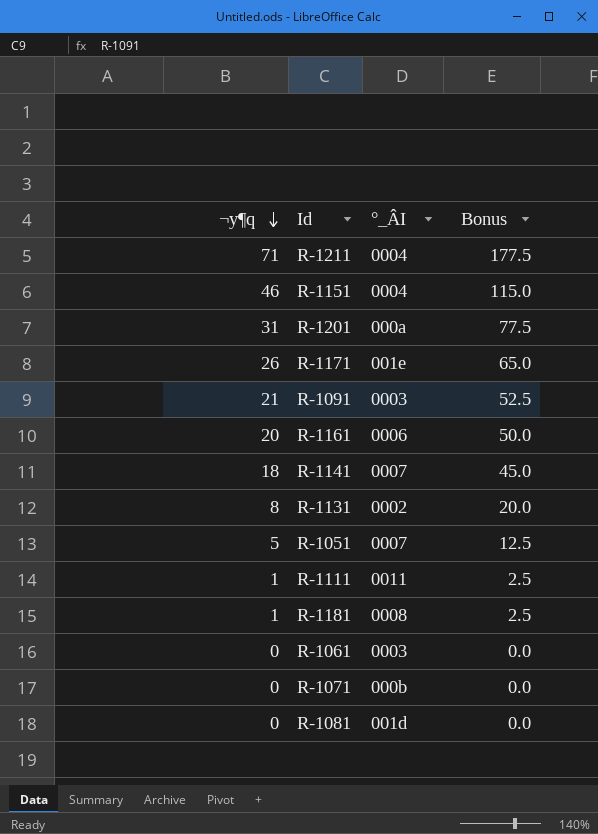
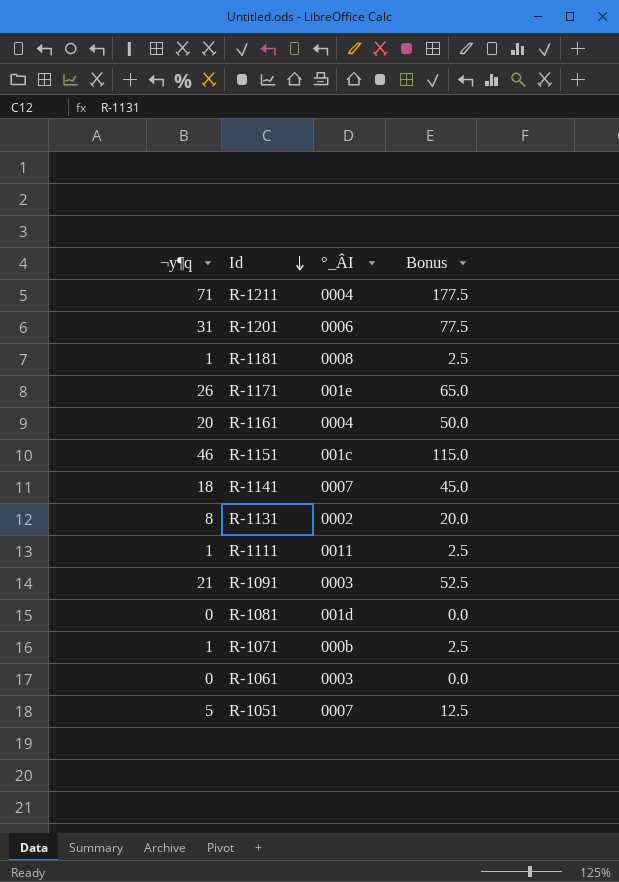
row order: ¬y¶q descending -> Id descending
R-1201 | °_ÂI: 000a -> 0006
R-1161 | °_ÂI: 0006 -> 0004
R-1151 | °_ÂI: 0004 -> 001c
R-1071 | ¬y¶q: 0 -> 1
R-1071 | Bonus: 0.0 -> 2.5

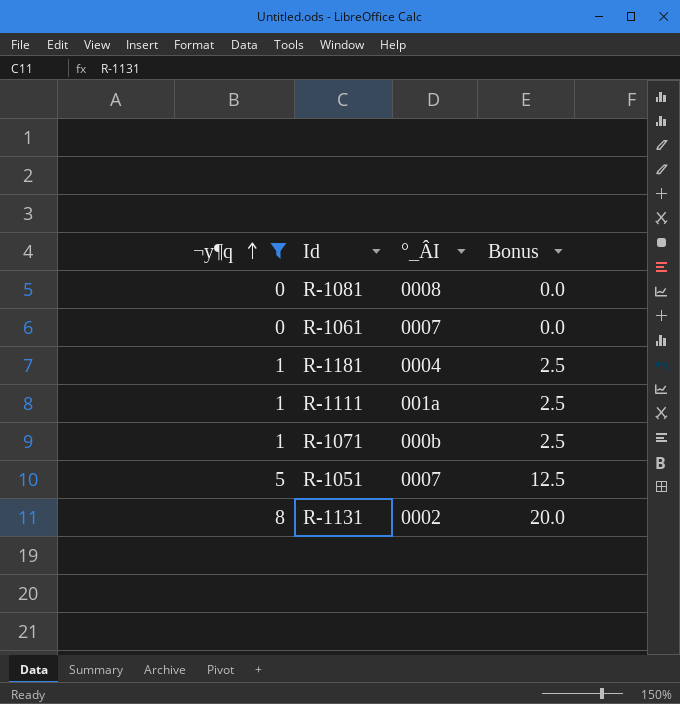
filter: none -> ¬y¶q <= 8
row order: Id descending -> ¬y¶q ascending
R-1081 | °_ÂI: 001d -> 0008
R-1061 | °_ÂI: 0003 -> 0007
R-1181 | °_ÂI: 0008 -> 0004
R-1111 | °_ÂI: 0011 -> 001a

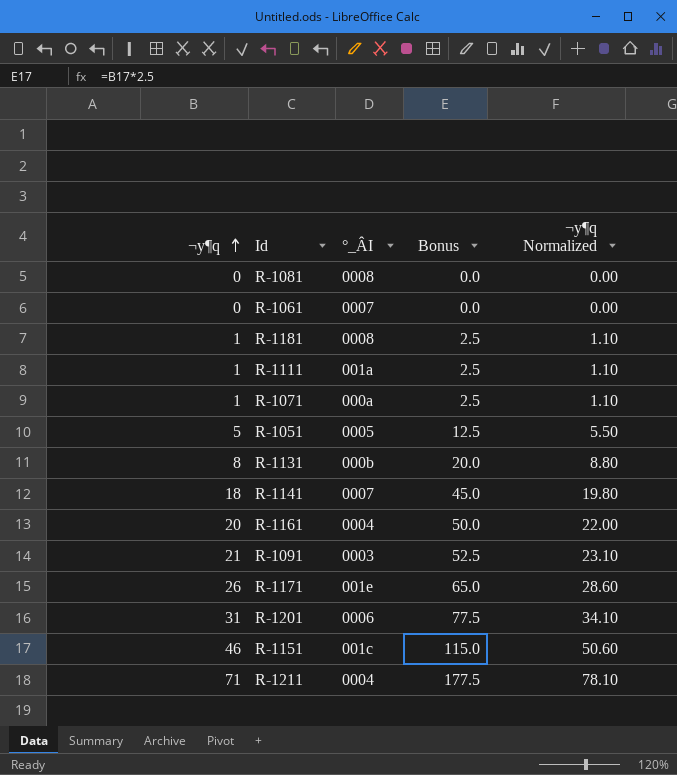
filter: ¬y¶q <= 8 -> none
column ¬y¶q Normalized | formula: none -> [¬y¶q] * 1.1
R-1181 | °_ÂI: 0004 -> 0008
R-1071 | °_ÂI: 000b -> 000a
R-1051 | °_ÂI: 0007 -> 0005
R-1131 | °_ÂI: 0002 -> 000b

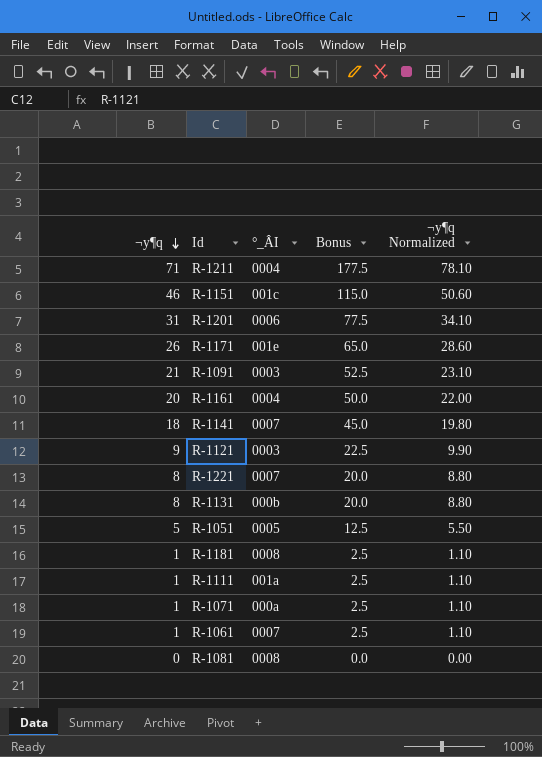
row order: ¬y¶q ascending -> ¬y¶q descending
row R-1121: none -> 9 | 0003 | 22.5 | 9.90
row R-1221: none -> 8 | 0007 | 20.0 | 8.80
R-1061 | ¬y¶q: 0 -> 1
R-1061 | Bonus: 0.0 -> 2.5
R-1061 | ¬y¶q Normalized: 0.00 -> 1.10

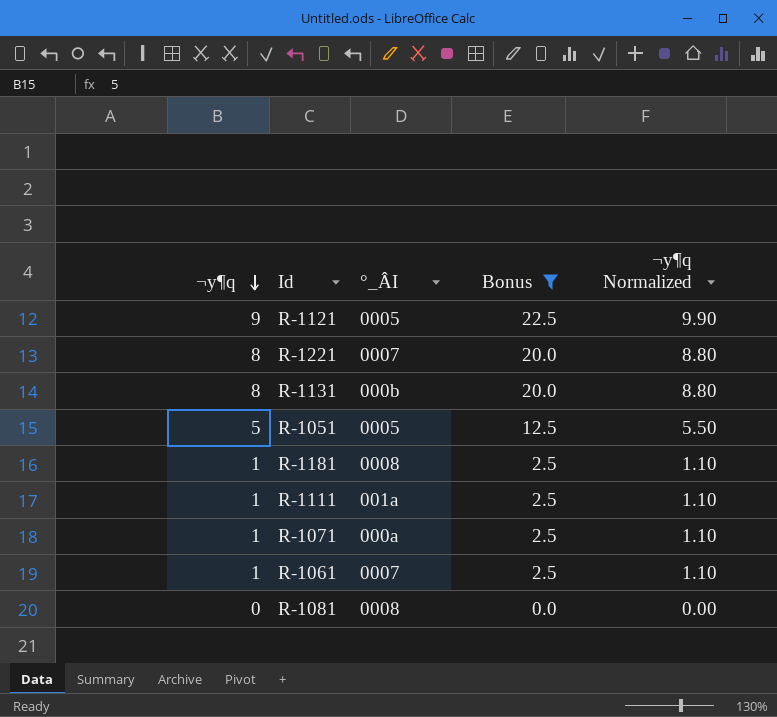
filter: none -> Bonus <= 22.5
R-1121 | °_ÂI: 0003 -> 0005

